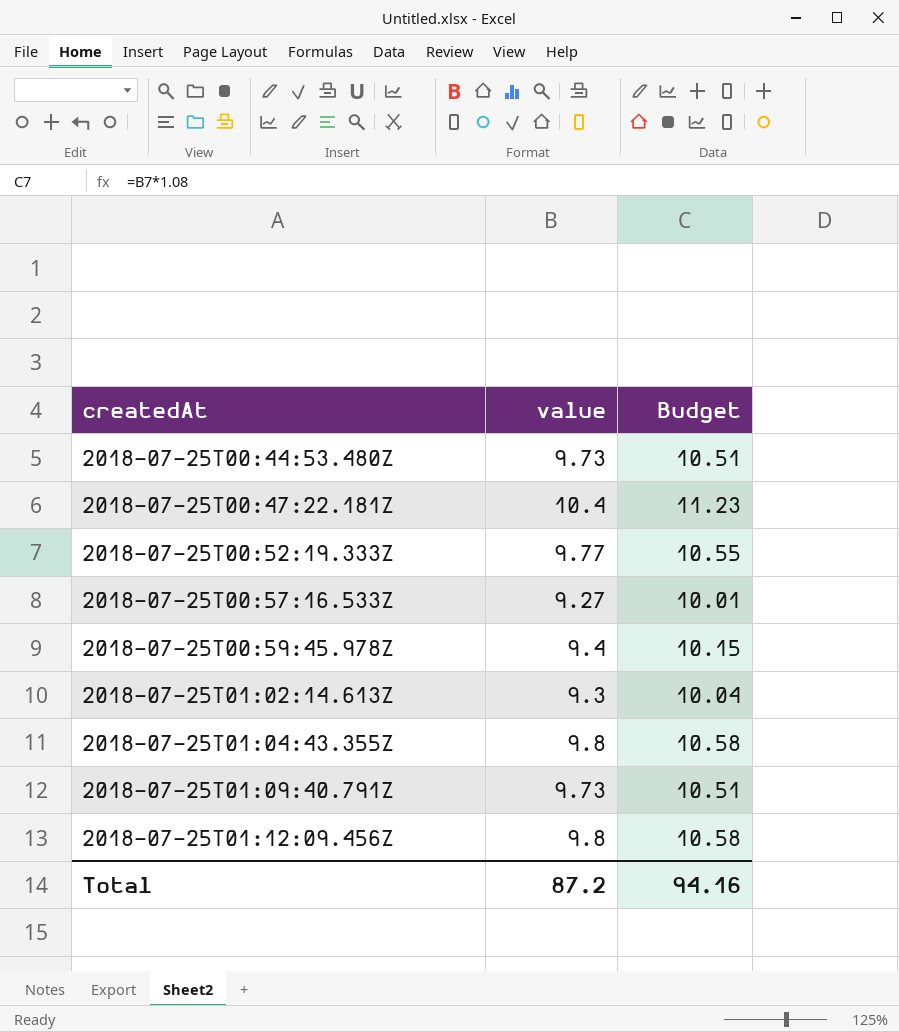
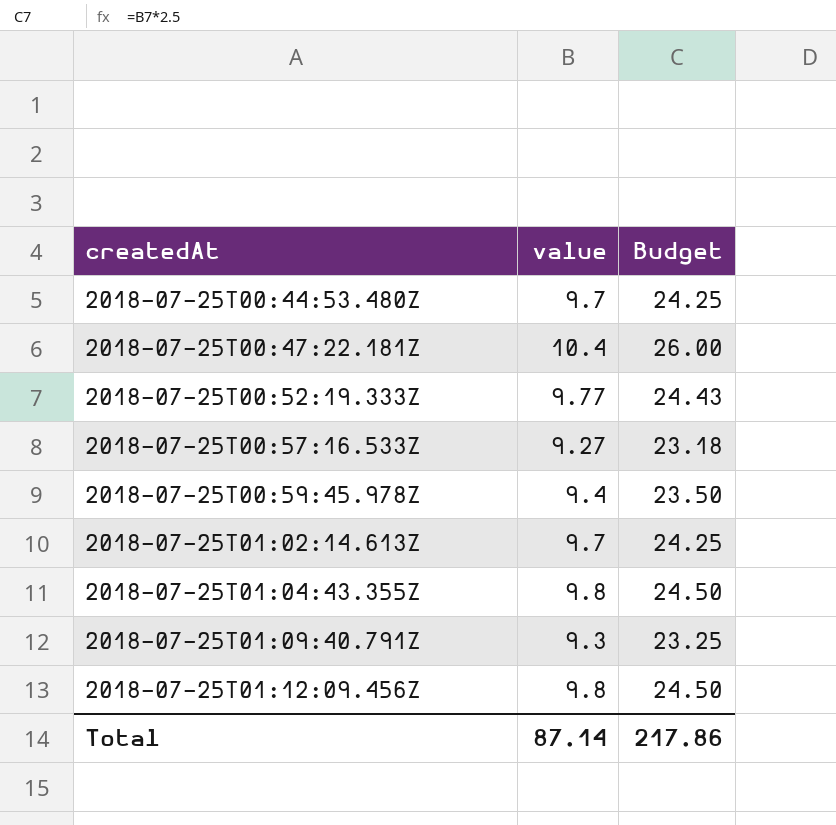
column Budget | formula: [value] * 1.08 -> [value] * 2.5
2018-07-25T00:44:53.480Z | value: 9.73 -> 9.7
2018-07-25T01:02:14.613Z | value: 9.3 -> 9.7
2018-07-25T01:09:40.791Z | value: 9.73 -> 9.3
Total | value: 87.2 -> 87.14
Total | Budget: 94.16 -> 217.86

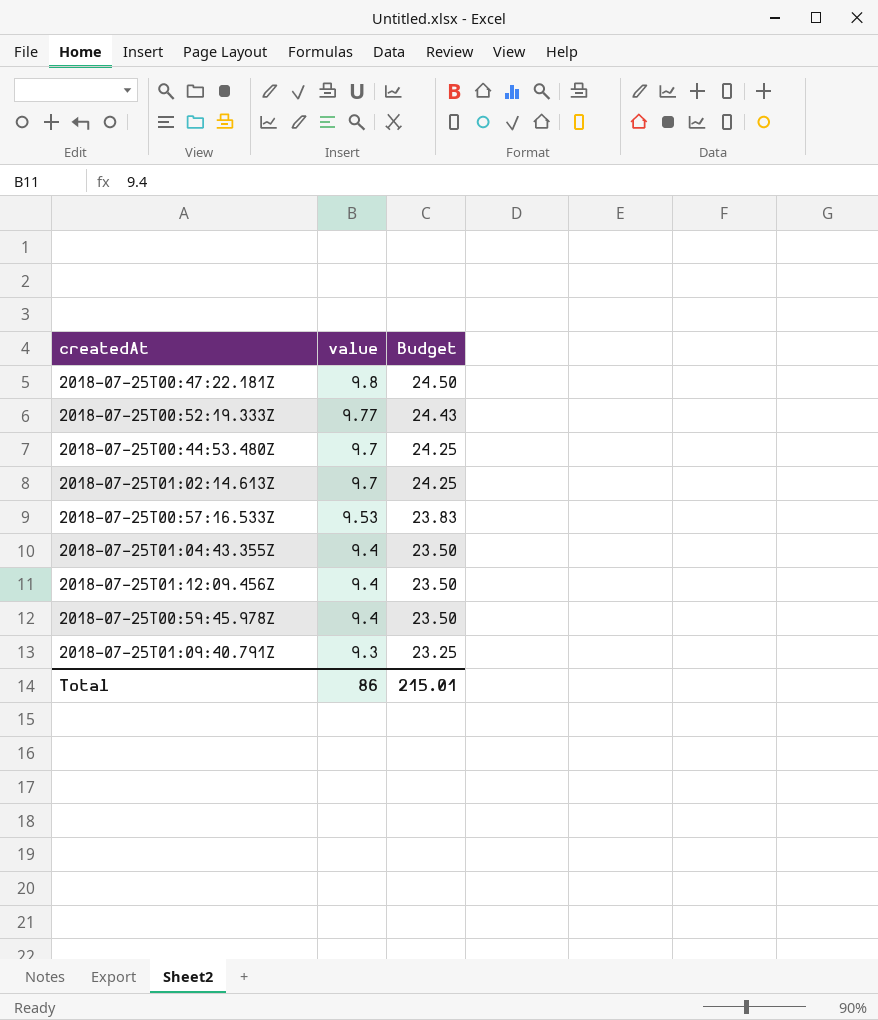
row order: createdAt ascending -> value descending
2018-07-25T00:47:22.181Z | value: 10.4 -> 9.8
2018-07-25T00:47:22.181Z | Budget: 26.00 -> 24.50
2018-07-25T00:57:16.533Z | value: 9.27 -> 9.53
2018-07-25T00:57:16.533Z | Budget: 23.18 -> 23.83
2018-07-25T01:04:43.355Z | value: 9.8 -> 9.4
2018-07-25T01:04:43.355Z | Budget: 24.50 -> 23.50
2018-07-25T01:12:09.456Z | value: 9.8 -> 9.4
2018-07-25T01:12:09.456Z | Budget: 24.50 -> 23.50
Total | value: 87.14 -> 86
Total | Budget: 217.86 -> 215.01

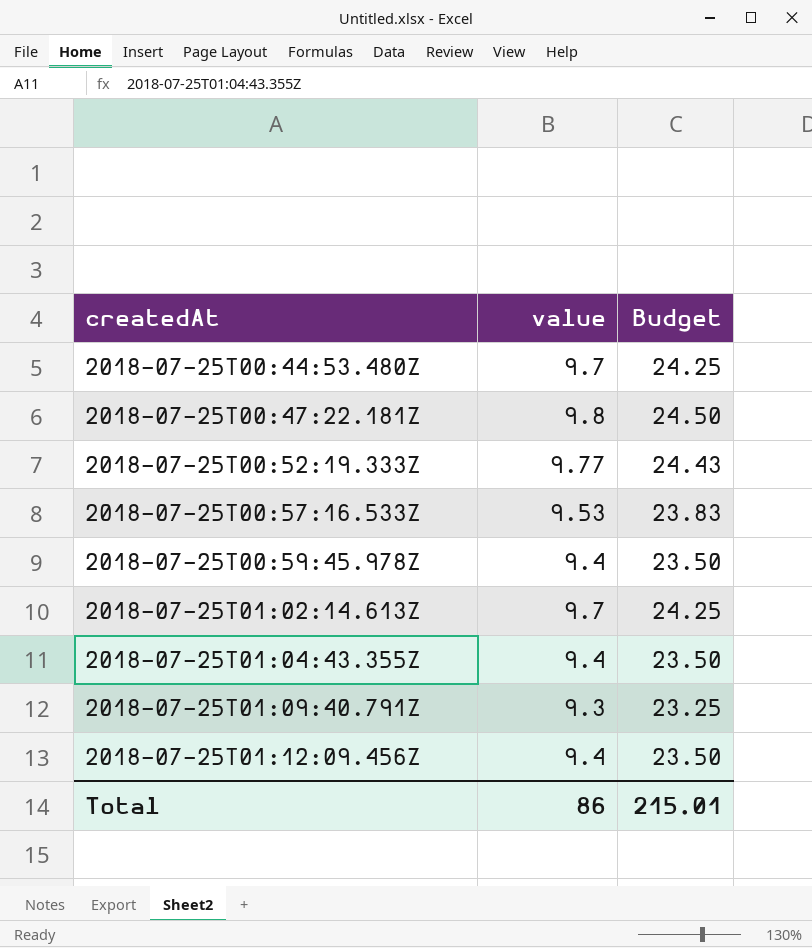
row order: value descending -> createdAt ascending

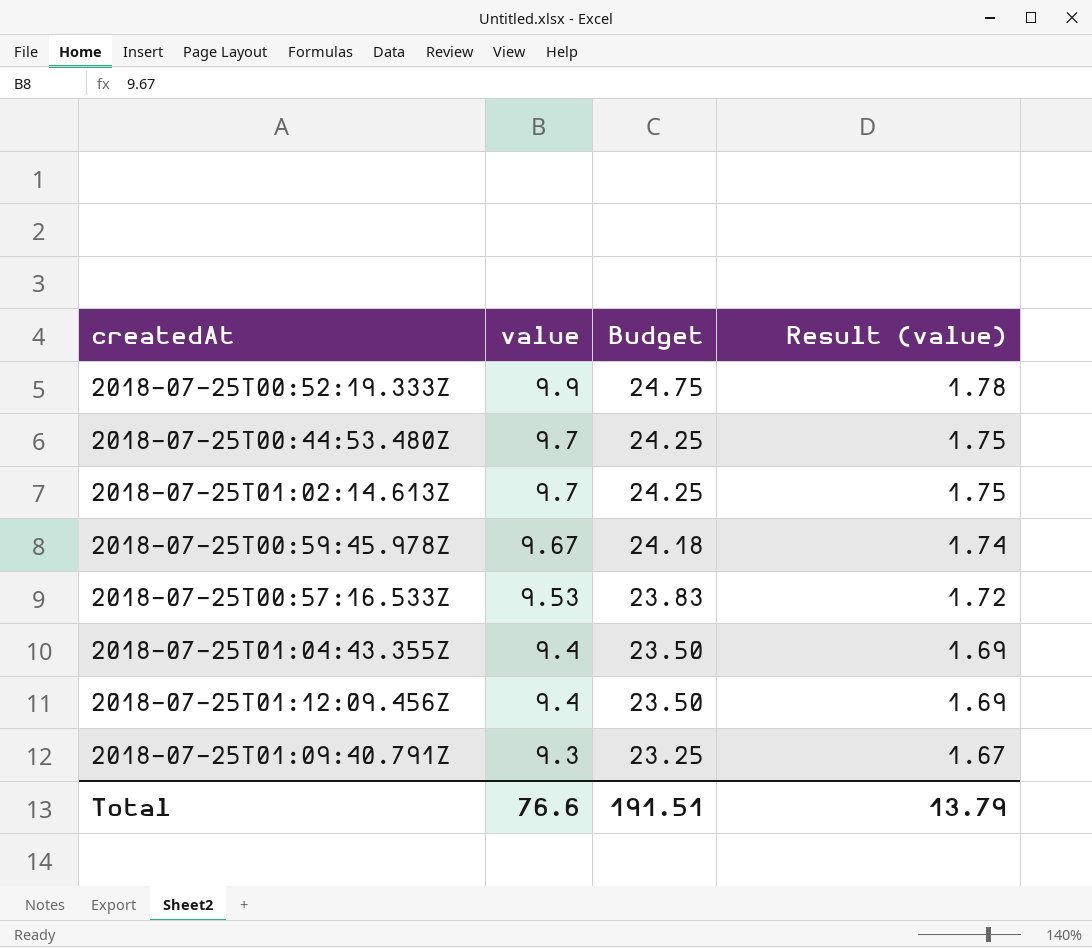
row order: createdAt ascending -> value descending
column Result (value) | formula: none -> [value] * 0.18
row 2018-07-25T00:47:22.181Z: 9.8 | 24.50 -> none
2018-07-25T00:52:19.333Z | value: 9.77 -> 9.9
2018-07-25T00:52:19.333Z | Budget: 24.43 -> 24.75
2018-07-25T00:59:45.978Z | value: 9.4 -> 9.67
2018-07-25T00:59:45.978Z | Budget: 23.50 -> 24.18
Total | value: 86 -> 76.6
Total | Budget: 215.01 -> 191.51

